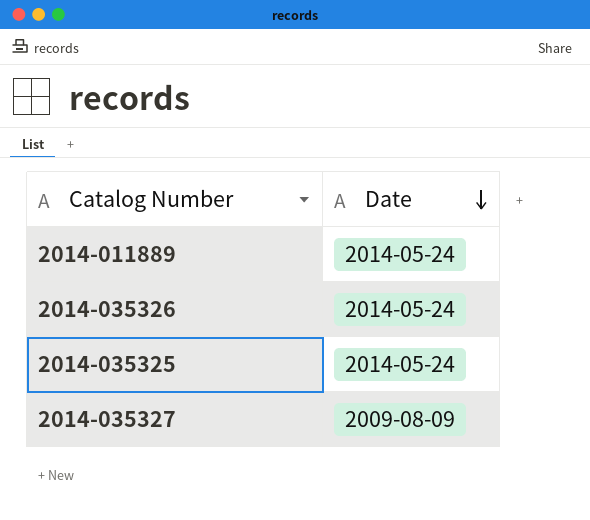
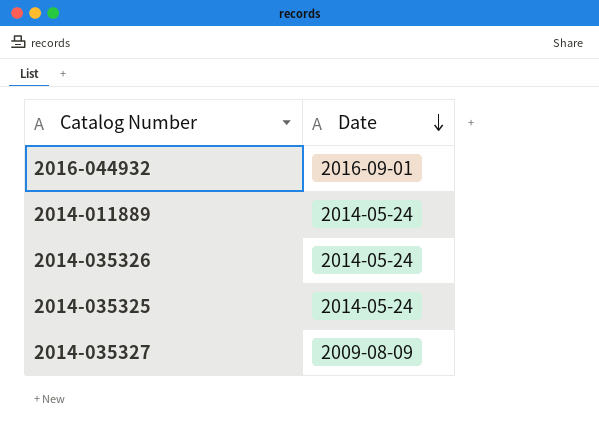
row 2016-044932: none -> 2016-09-01

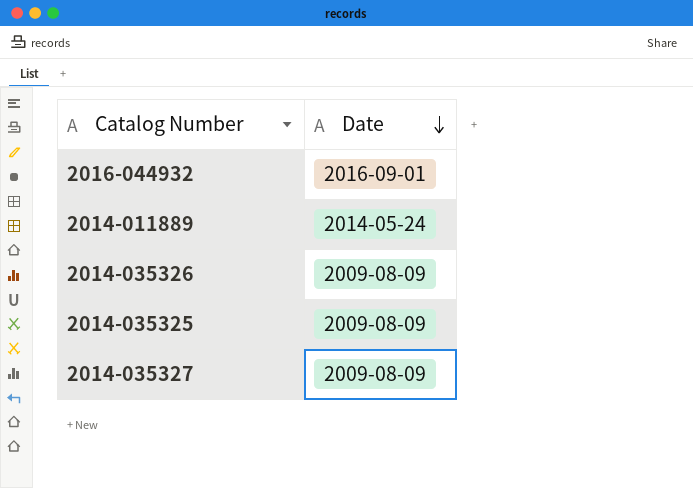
2014-035326 | Date: 2014-05-24 -> 2009-08-09
2014-035325 | Date: 2014-05-24 -> 2009-08-09

